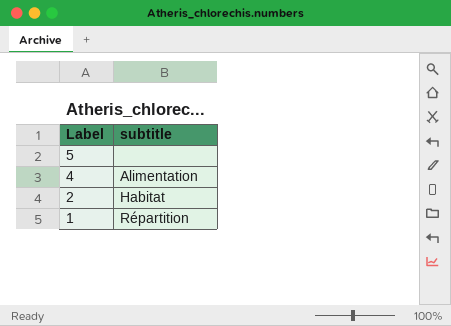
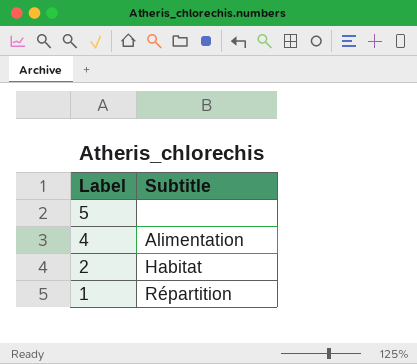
column name: subtitle -> Subtitle

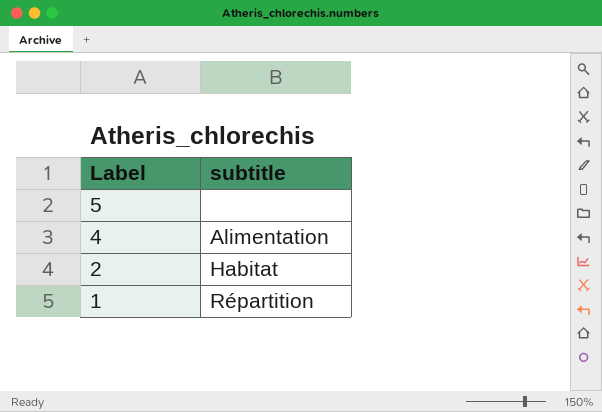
column name: Subtitle -> subtitle

